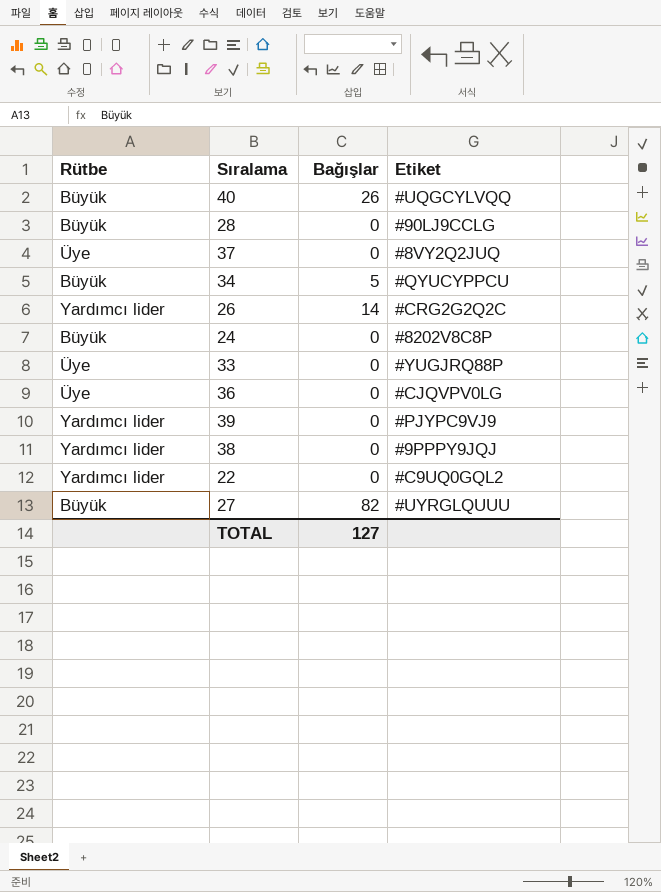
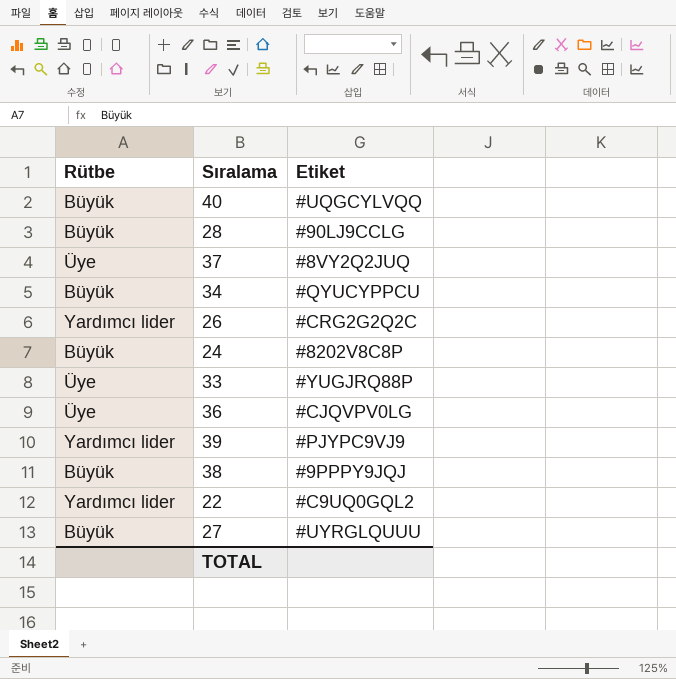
column Bağışlar | position: 3 -> none
38 | Rütbe: Yardımcı lider -> Büyük

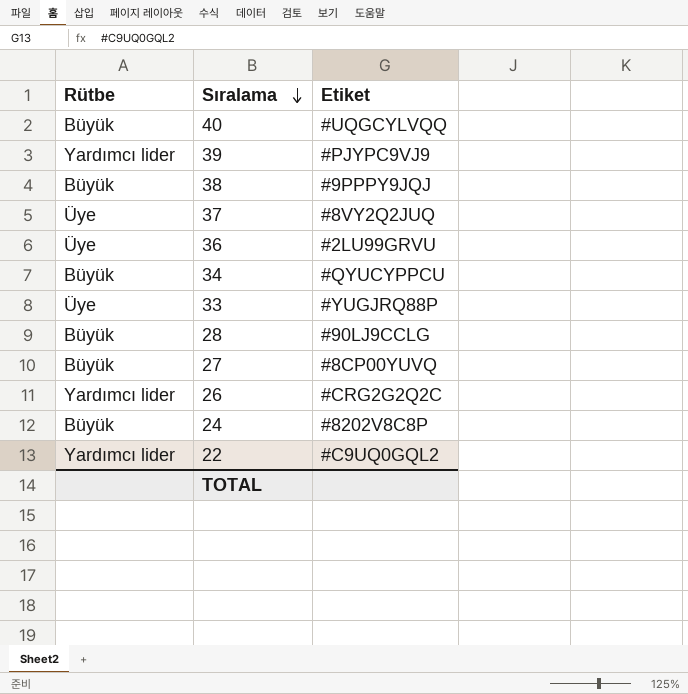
row order: none -> Sıralama descending
36 | Etiket: #CJQVPV0LG -> #2LU99GRVU
27 | Etiket: #UYRGLQUUU -> #8CP00YUVQ

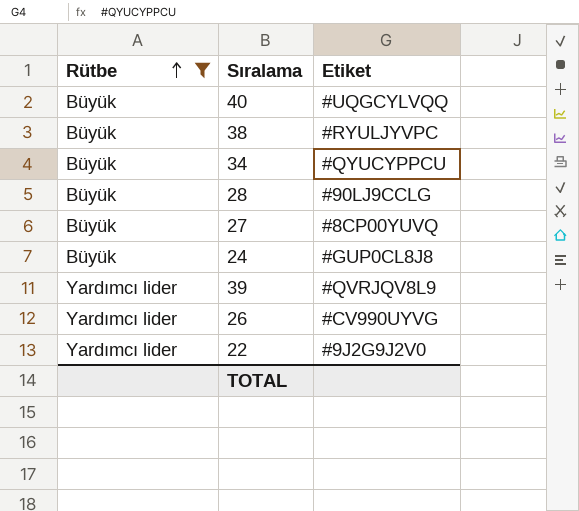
filter: none -> Rütbe != Üye
row order: Sıralama descending -> Rütbe ascending
38 | Etiket: #9PPPY9JQJ -> #RYULJYVPC
24 | Etiket: #8202V8C8P -> #GUP0CL8J8
39 | Etiket: #PJYPC9VJ9 -> #QVRJQV8L9
26 | Etiket: #CRG2G2Q2C -> #CV990UYVG
22 | Etiket: #C9UQ0GQL2 -> #9J2G9J2V0

